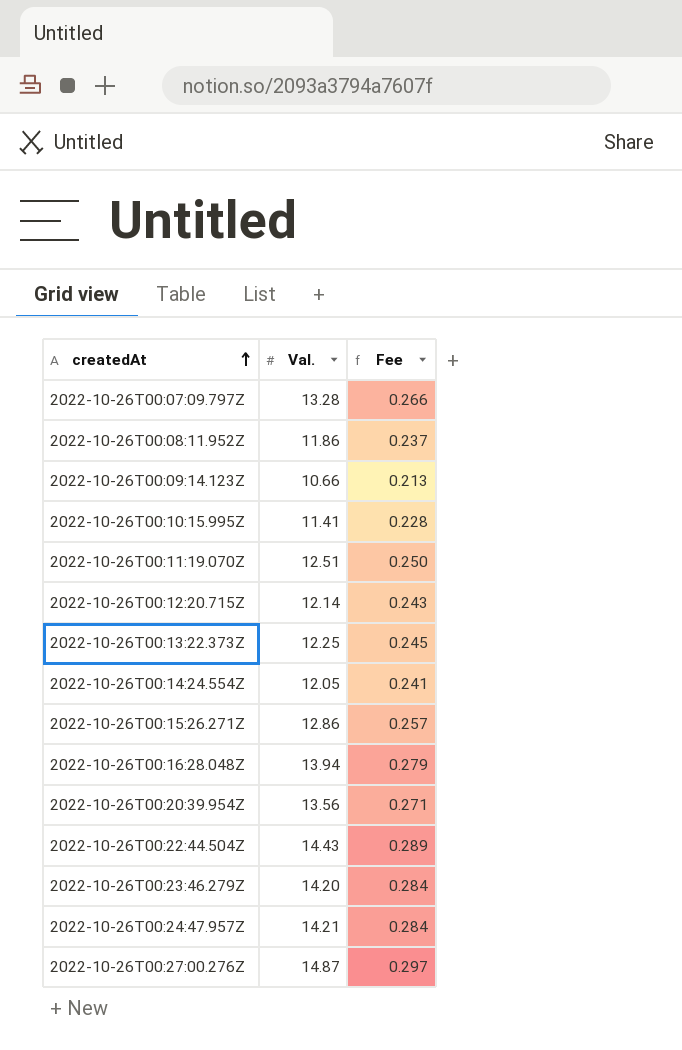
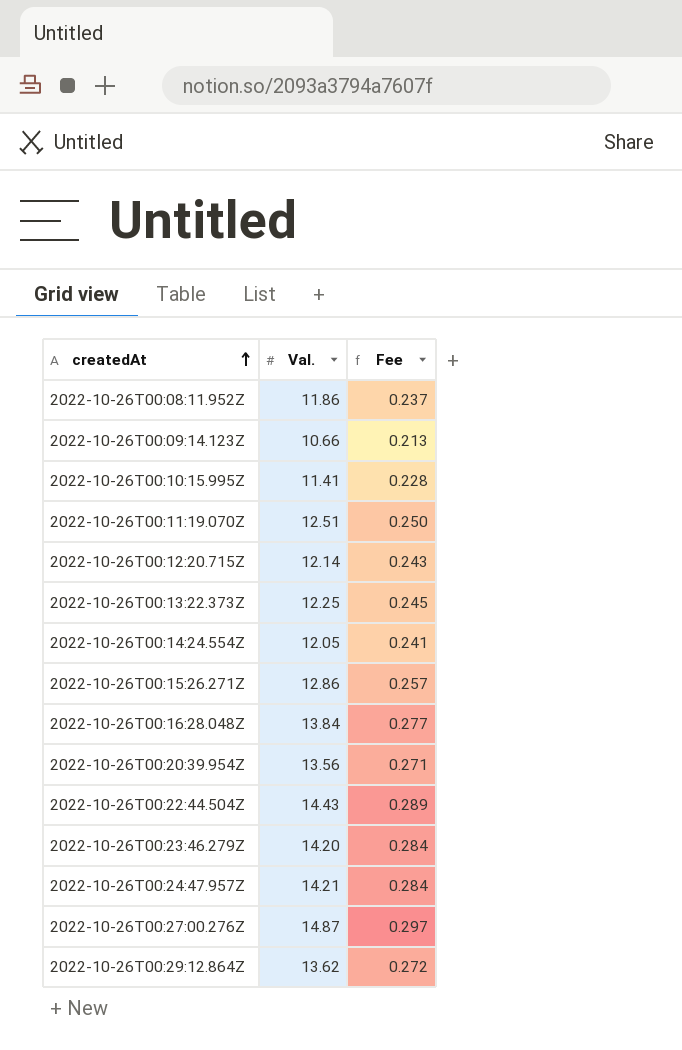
row 2022-10-26T00:07:09.797Z: 13.28 | 0.266 -> none
2022-10-26T00:16:28.048Z | Val.: 13.94 -> 13.84
2022-10-26T00:16:28.048Z | Fee: 0.279 -> 0.277
row 2022-10-26T00:29:12.864Z: none -> 13.62 | 0.272

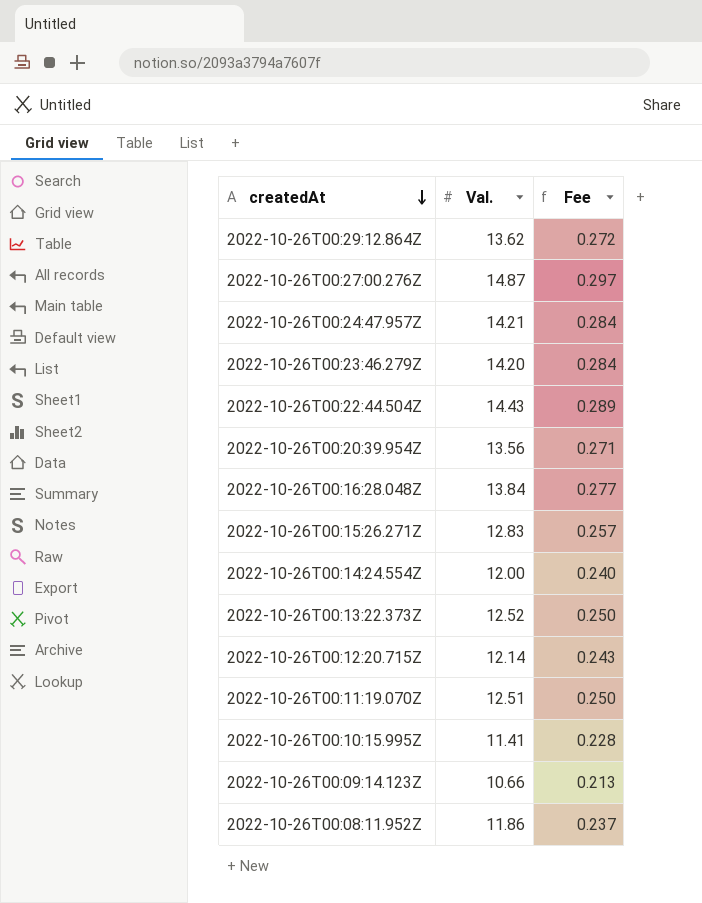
row order: createdAt ascending -> createdAt descending
2022-10-26T00:15:26.271Z | Val.: 12.86 -> 12.83
2022-10-26T00:14:24.554Z | Val.: 12.05 -> 12.00
2022-10-26T00:14:24.554Z | Fee: 0.241 -> 0.240
2022-10-26T00:13:22.373Z | Val.: 12.25 -> 12.52
2022-10-26T00:13:22.373Z | Fee: 0.245 -> 0.250

